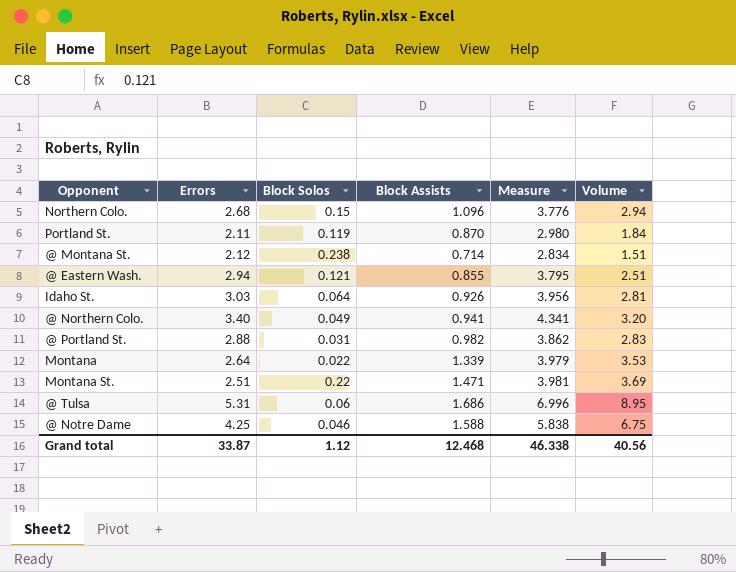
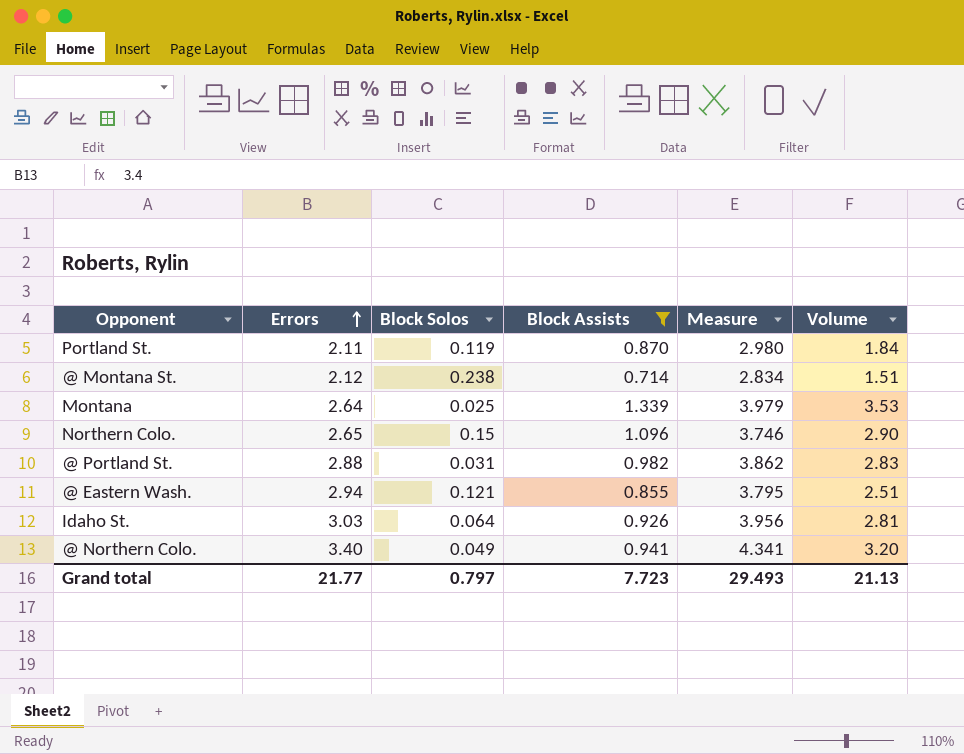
filter: none -> Block Assists <= 1.339
row order: none -> Errors ascending
Montana | Block Solos: 0.022 -> 0.025
Northern Colo. | Errors: 2.68 -> 2.65
Northern Colo. | Measure: 3.776 -> 3.746
Northern Colo. | Volume: 2.94 -> 2.90
Grand total | Errors: 33.87 -> 21.77
Grand total | Block Solos: 1.12 -> 0.797
Grand total | Block Assists: 12.468 -> 7.723
Grand total | Measure: 46.338 -> 29.493
Grand total | Volume: 40.56 -> 21.13

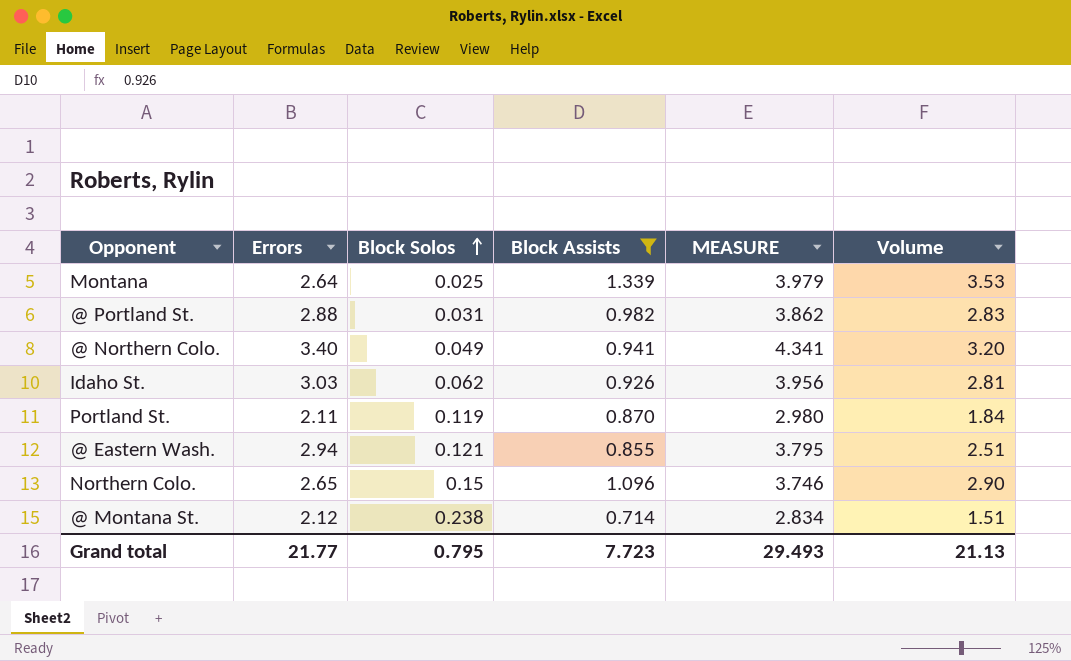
row order: Errors ascending -> Block Solos ascending
column name: Measure -> MEASURE
Idaho St. | Block Solos: 0.064 -> 0.062
Grand total | Block Solos: 0.797 -> 0.795

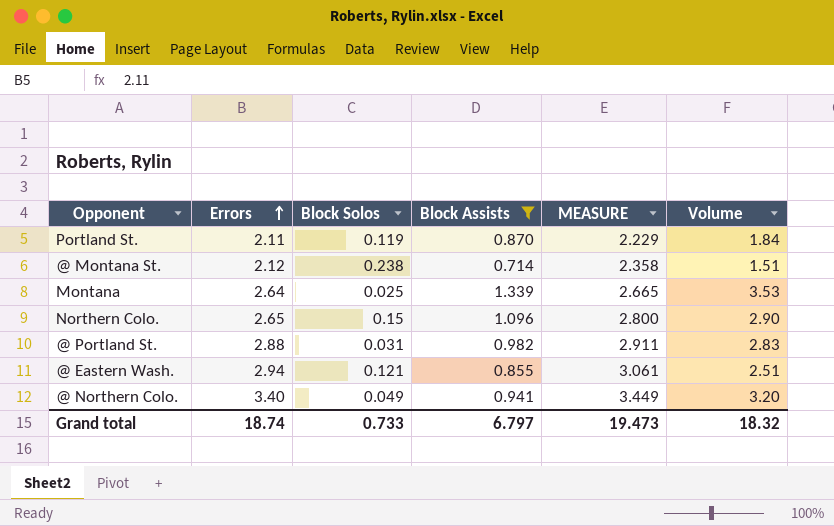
row order: Block Solos ascending -> Errors ascending
column MEASURE | formula: [Errors] + [Block Assists] -> [Errors] + [Block Solos]
row Idaho St.: 3.03 | 0.062 | 0.926 | 3.956 | 2.81 -> none
Grand total | Errors: 21.77 -> 18.74
Grand total | Block Solos: 0.795 -> 0.733
Grand total | Block Assists: 7.723 -> 6.797
Grand total | MEASURE: 29.493 -> 19.473
Grand total | Volume: 21.13 -> 18.32

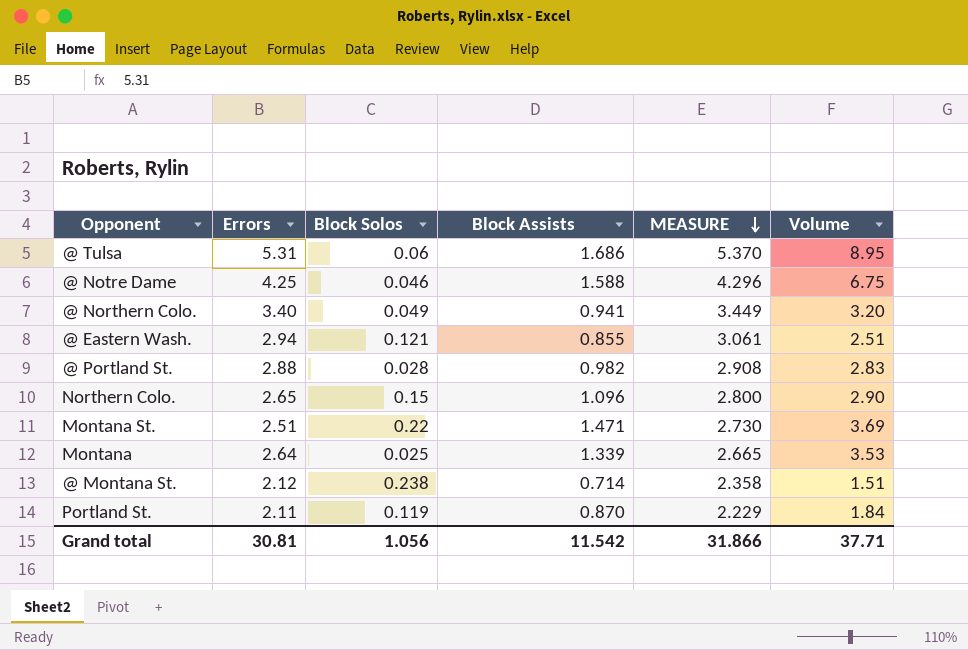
filter: Block Assists <= 1.339 -> none
row order: Errors ascending -> MEASURE descending
@ Portland St. | Block Solos: 0.031 -> 0.028
@ Portland St. | MEASURE: 2.911 -> 2.908
Grand total | Errors: 18.74 -> 30.81
Grand total | Block Solos: 0.733 -> 1.056
Grand total | Block Assists: 6.797 -> 11.542
Grand total | MEASURE: 19.473 -> 31.866
Grand total | Volume: 18.32 -> 37.71

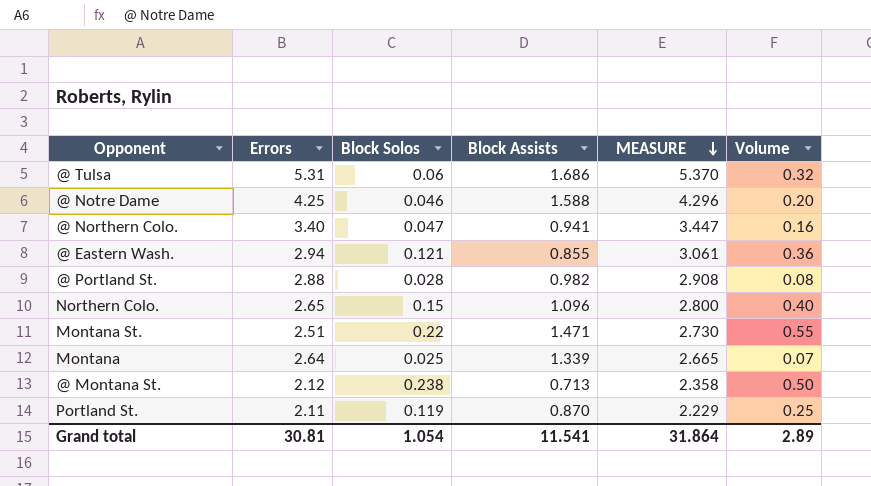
column Volume | formula: [Errors] * [Block Assists] -> [Errors] * [Block Solos]
@ Northern Colo. | Block Solos: 0.049 -> 0.047
@ Northern Colo. | MEASURE: 3.449 -> 3.447
@ Montana St. | Block Assists: 0.714 -> 0.713
Grand total | Block Solos: 1.056 -> 1.054
Grand total | Block Assists: 11.542 -> 11.541
Grand total | MEASURE: 31.866 -> 31.864
Grand total | Volume: 37.71 -> 2.89

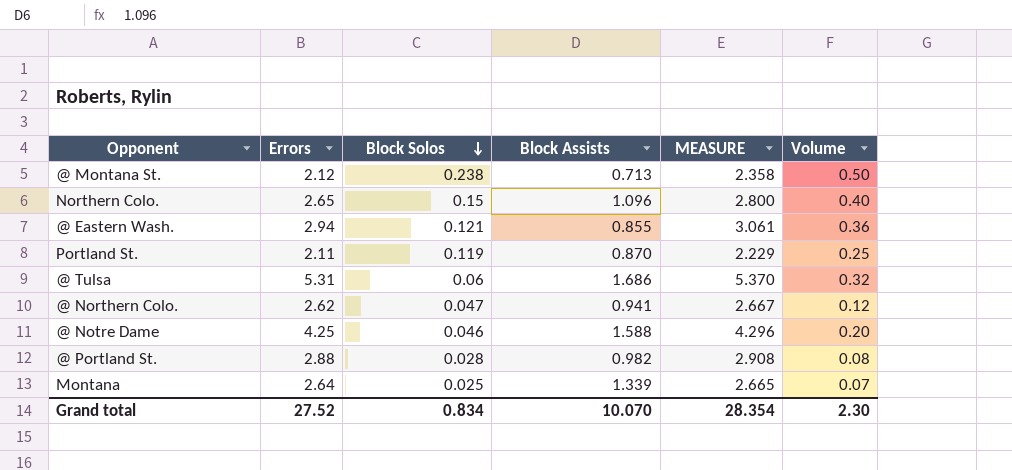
row order: MEASURE descending -> Block Solos descending
row Montana St.: 2.51 | 0.22 | 1.471 | 2.730 | 0.55 -> none
@ Northern Colo. | Errors: 3.40 -> 2.62
@ Northern Colo. | MEASURE: 3.447 -> 2.667
@ Northern Colo. | Volume: 0.16 -> 0.12
Grand total | Errors: 30.81 -> 27.52
Grand total | Block Solos: 1.054 -> 0.834
Grand total | Block Assists: 11.541 -> 10.070
Grand total | MEASURE: 31.864 -> 28.354
Grand total | Volume: 2.89 -> 2.30

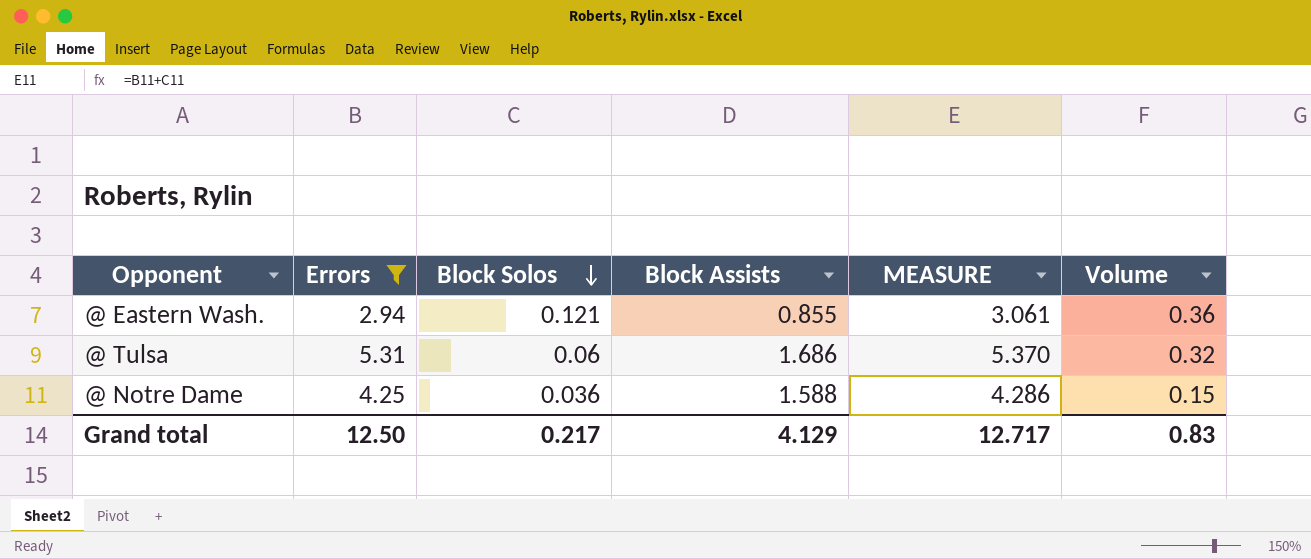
filter: none -> Errors >= 2.94
@ Notre Dame | Block Solos: 0.046 -> 0.036
@ Notre Dame | MEASURE: 4.296 -> 4.286
@ Notre Dame | Volume: 0.20 -> 0.15
Grand total | Errors: 27.52 -> 12.50
Grand total | Block Solos: 0.834 -> 0.217
Grand total | Block Assists: 10.070 -> 4.129
Grand total | MEASURE: 28.354 -> 12.717
Grand total | Volume: 2.30 -> 0.83

